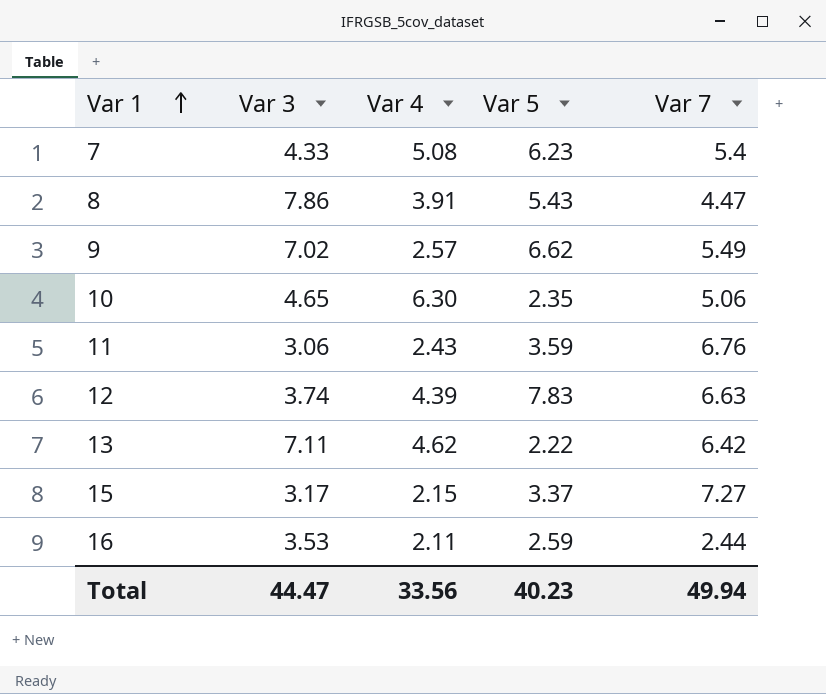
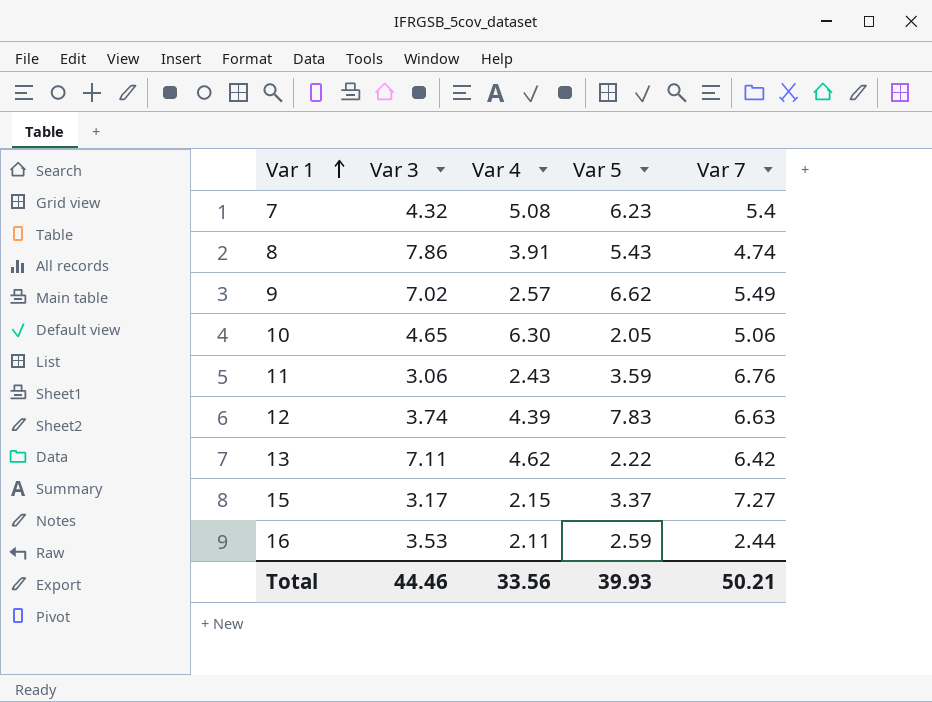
7 | Var 3: 4.33 -> 4.32
8 | Var 7: 4.47 -> 4.74
10 | Var 5: 2.35 -> 2.05
Total | Var 3: 44.47 -> 44.46
Total | Var 5: 40.23 -> 39.93
Total | Var 7: 49.94 -> 50.21

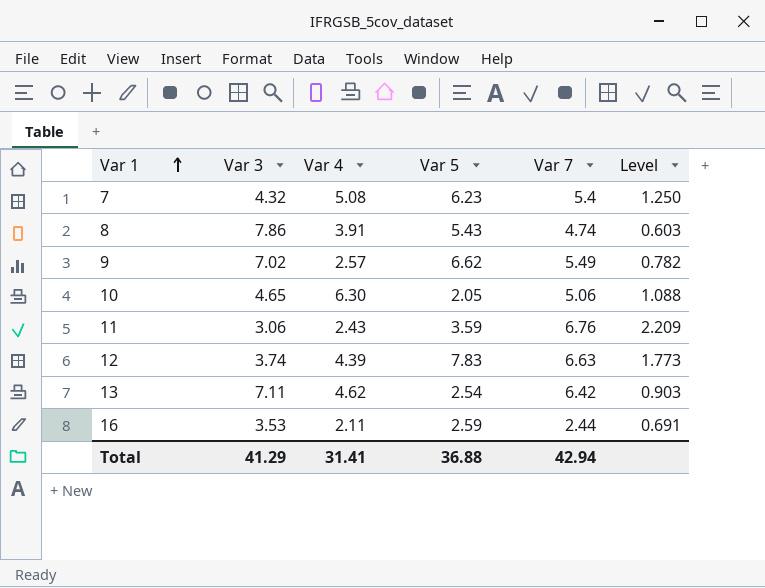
column Level | formula: none -> [Var 7] / [Var 3]
row 15: 3.17 | 2.15 | 3.37 | 7.27 -> none
13 | Var 5: 2.22 -> 2.54
Total | Var 3: 44.46 -> 41.29
Total | Var 4: 33.56 -> 31.41
Total | Var 5: 39.93 -> 36.88
Total | Var 7: 50.21 -> 42.94

